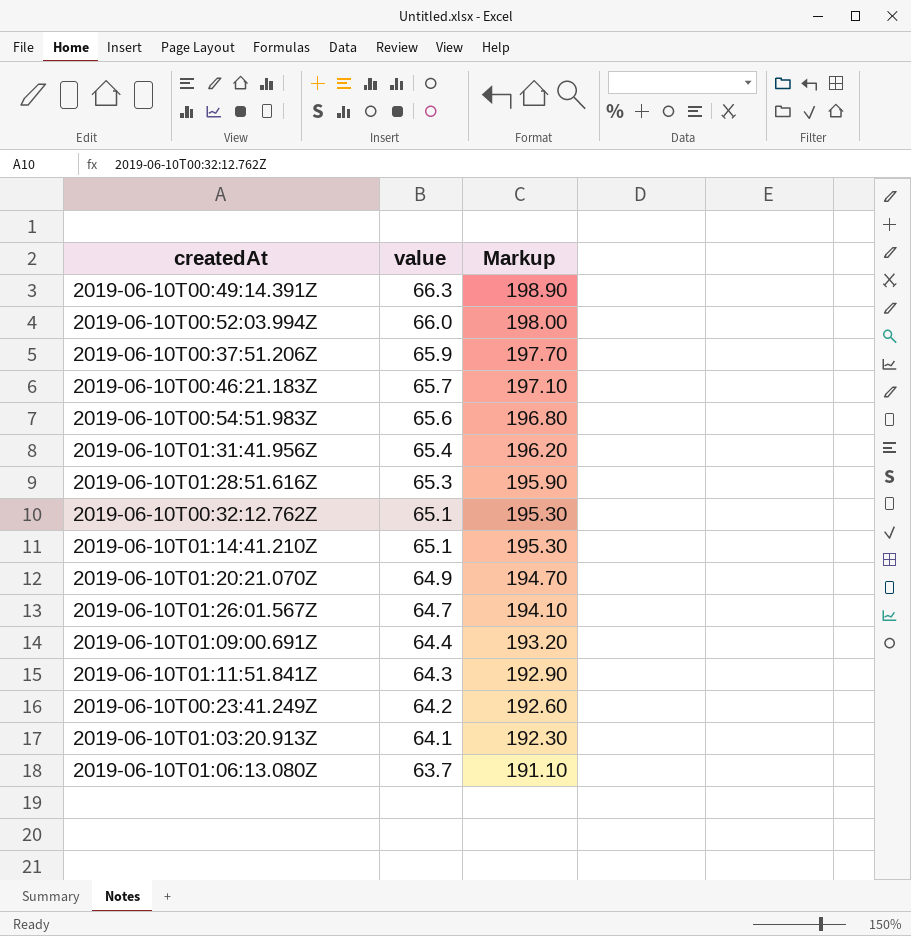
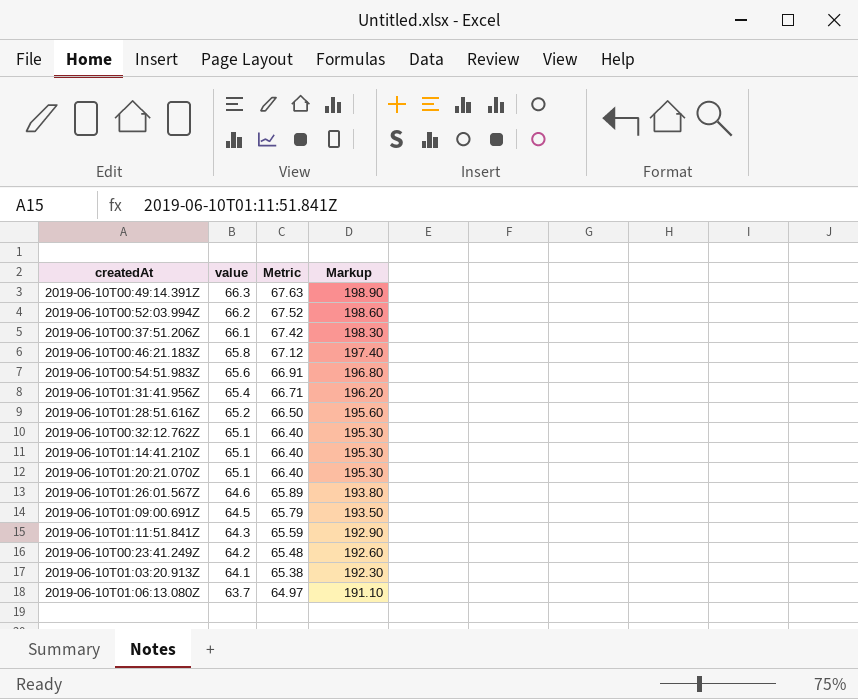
column Metric | formula: none -> [value] * 1.02
2019-06-10T00:52:03.994Z | value: 66.0 -> 66.2
2019-06-10T00:52:03.994Z | Markup: 198.00 -> 198.60
2019-06-10T00:37:51.206Z | value: 65.9 -> 66.1
2019-06-10T00:37:51.206Z | Markup: 197.70 -> 198.30
2019-06-10T00:46:21.183Z | value: 65.7 -> 65.8
2019-06-10T00:46:21.183Z | Markup: 197.10 -> 197.40
2019-06-10T01:28:51.616Z | value: 65.3 -> 65.2
2019-06-10T01:28:51.616Z | Markup: 195.90 -> 195.60
2019-06-10T01:20:21.070Z | value: 64.9 -> 65.1
2019-06-10T01:20:21.070Z | Markup: 194.70 -> 195.30
2019-06-10T01:26:01.567Z | value: 64.7 -> 64.6
2019-06-10T01:26:01.567Z | Markup: 194.10 -> 193.80
2019-06-10T01:09:00.691Z | value: 64.4 -> 64.5
2019-06-10T01:09:00.691Z | Markup: 193.20 -> 193.50

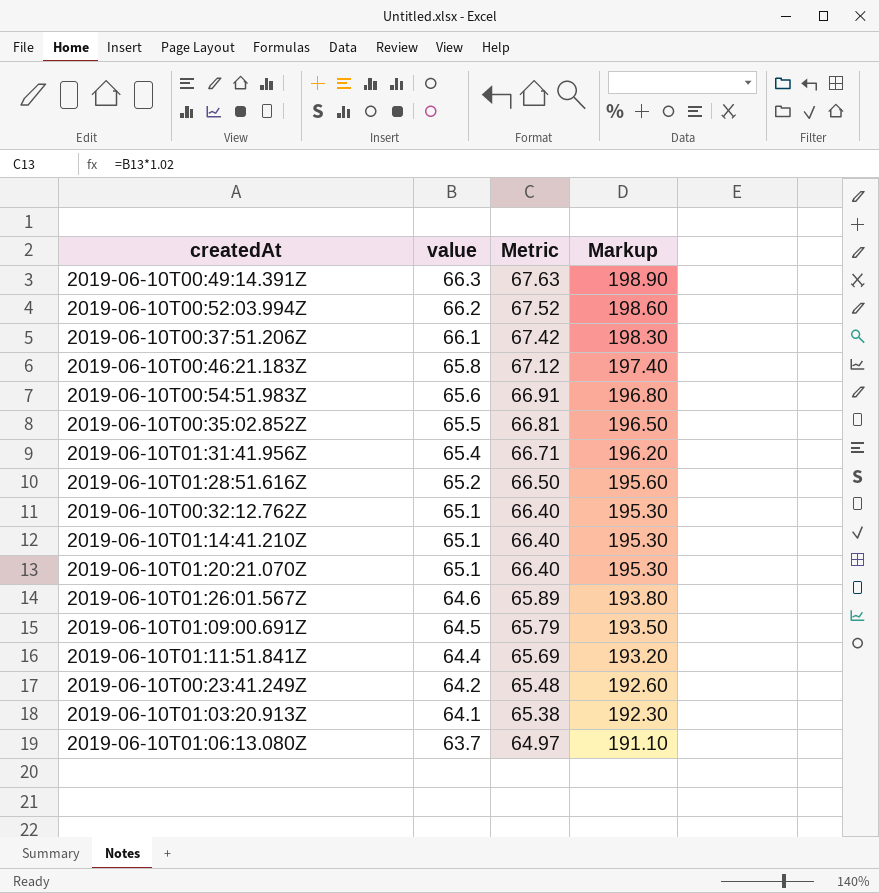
row 2019-06-10T00:35:02.852Z: none -> 65.5 | 66.81 | 196.50
2019-06-10T01:11:51.841Z | value: 64.3 -> 64.4
2019-06-10T01:11:51.841Z | Metric: 65.59 -> 65.69
2019-06-10T01:11:51.841Z | Markup: 192.90 -> 193.20

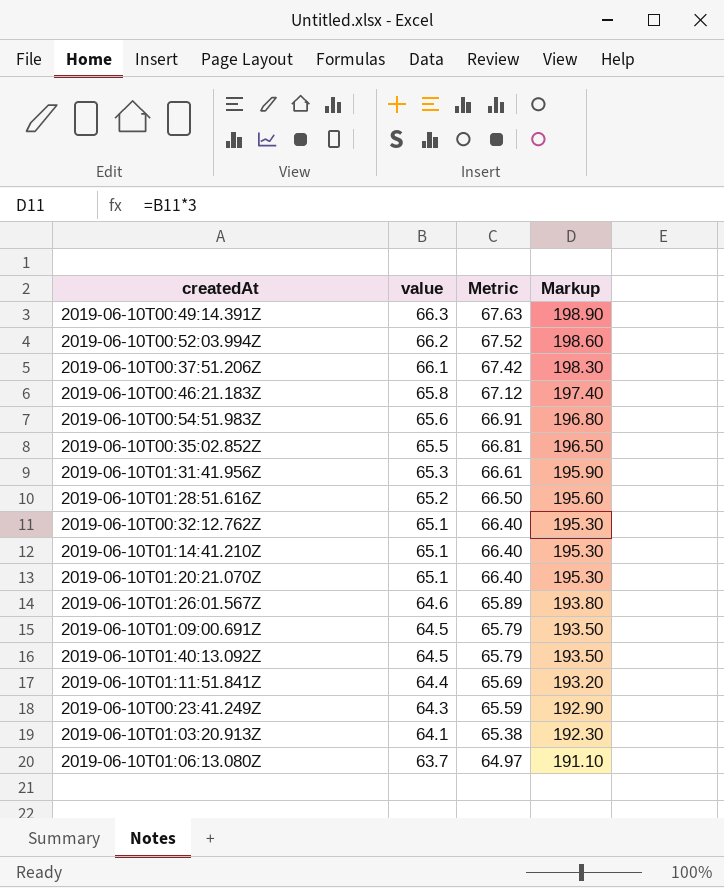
2019-06-10T01:31:41.956Z | value: 65.4 -> 65.3
2019-06-10T01:31:41.956Z | Metric: 66.71 -> 66.61
2019-06-10T01:31:41.956Z | Markup: 196.20 -> 195.90
row 2019-06-10T01:40:13.092Z: none -> 64.5 | 65.79 | 193.50
2019-06-10T00:23:41.249Z | value: 64.2 -> 64.3
2019-06-10T00:23:41.249Z | Metric: 65.48 -> 65.59
2019-06-10T00:23:41.249Z | Markup: 192.60 -> 192.90

